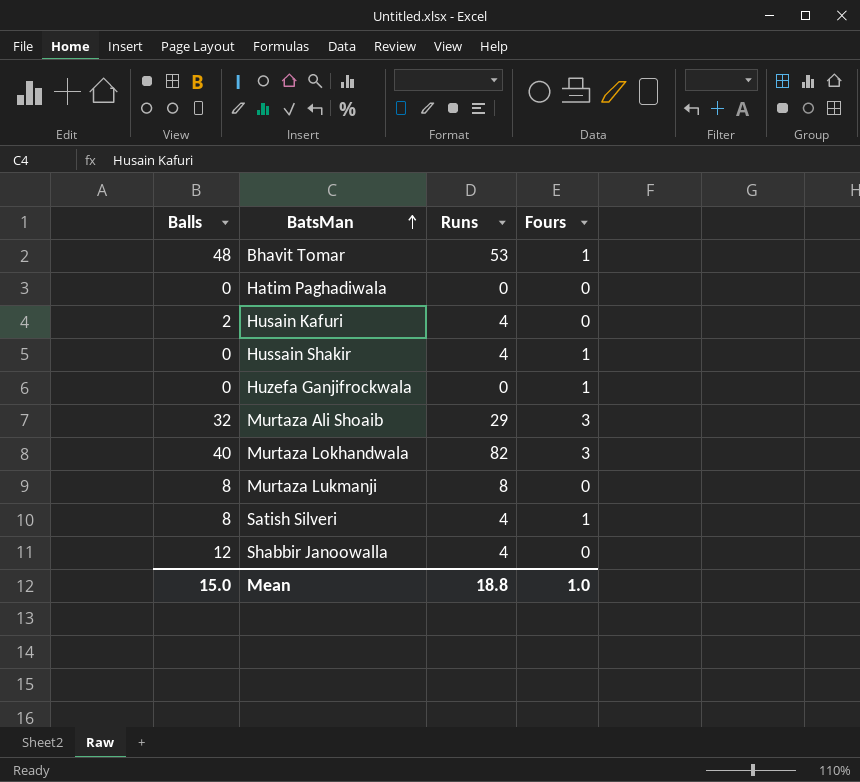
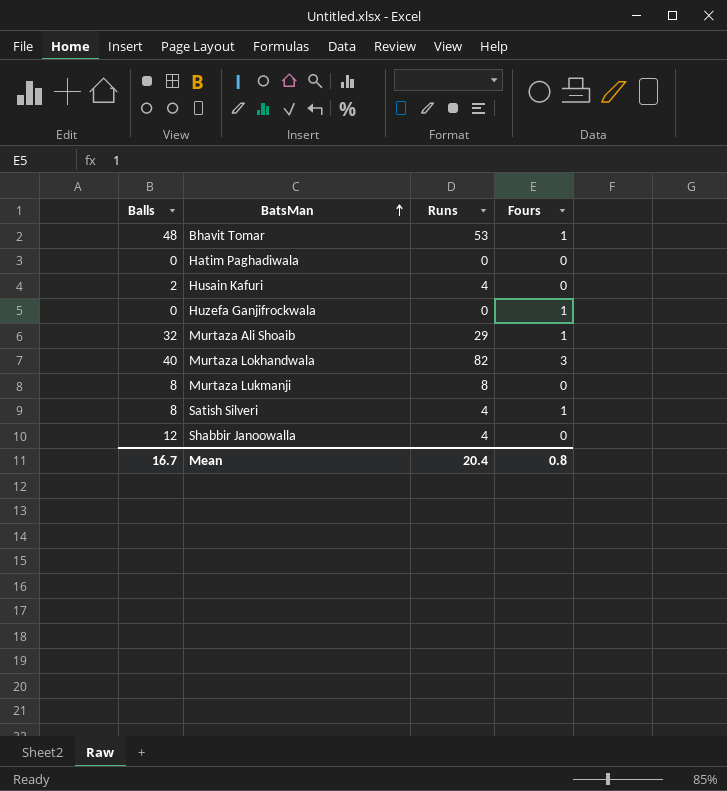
row Hussain Shakir: 0 | 4 | 1 -> none
Murtaza Ali Shoaib | Fours: 3 -> 1
Mean | Balls: 15.0 -> 16.7
Mean | Runs: 18.8 -> 20.4
Mean | Fours: 1.0 -> 0.8

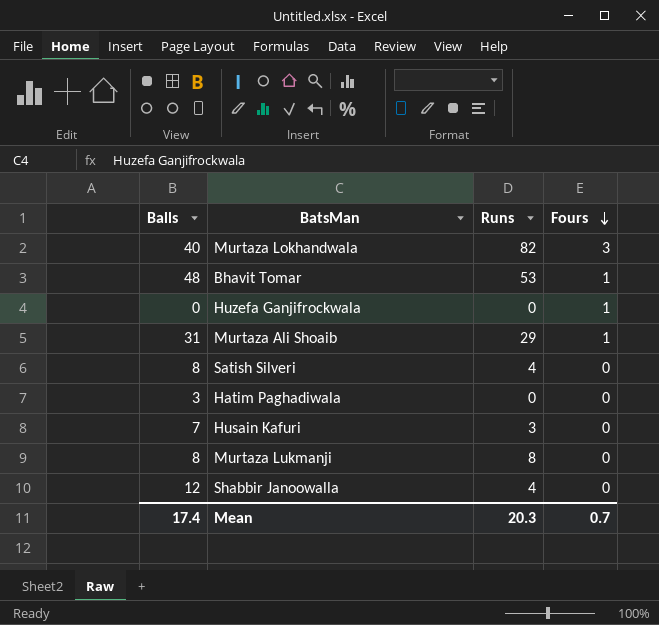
row order: BatsMan ascending -> Fours descending
Murtaza Ali Shoaib | Balls: 32 -> 31
Satish Silveri | Fours: 1 -> 0
Hatim Paghadiwala | Balls: 0 -> 3
Husain Kafuri | Balls: 2 -> 7
Husain Kafuri | Runs: 4 -> 3
Mean | Balls: 16.7 -> 17.4
Mean | Runs: 20.4 -> 20.3
Mean | Fours: 0.8 -> 0.7

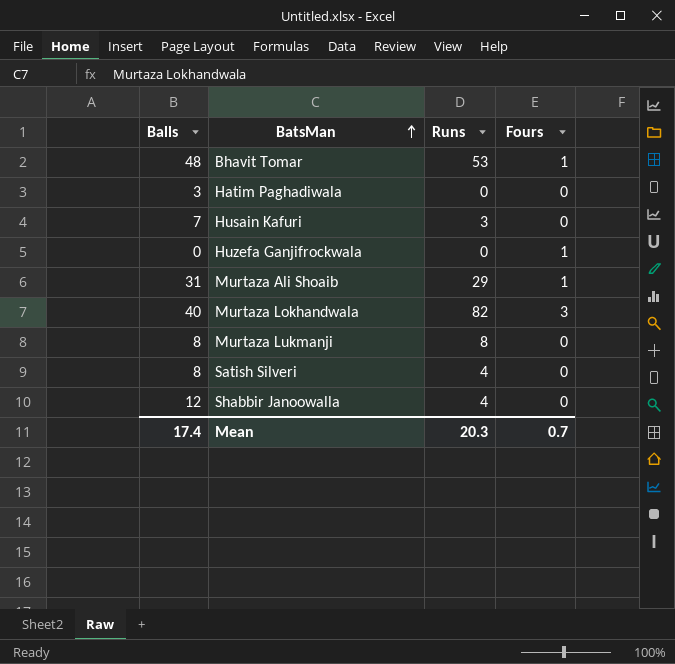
row order: Fours descending -> BatsMan ascending

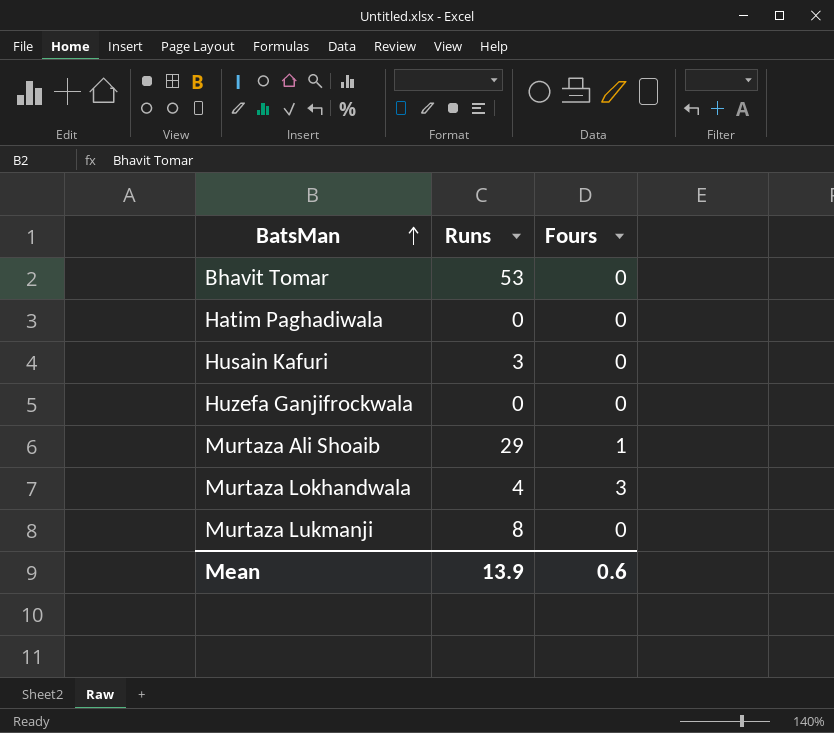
column Balls | position: 1 -> none
row Satish Silveri: 8 | 4 | 0 -> none
row Shabbir Janoowalla: 12 | 4 | 0 -> none
Bhavit Tomar | Fours: 1 -> 0
Huzefa Ganjifrockwala | Fours: 1 -> 0
Murtaza Lokhandwala | Runs: 82 -> 4
Mean | Runs: 20.3 -> 13.9
Mean | Fours: 0.7 -> 0.6

